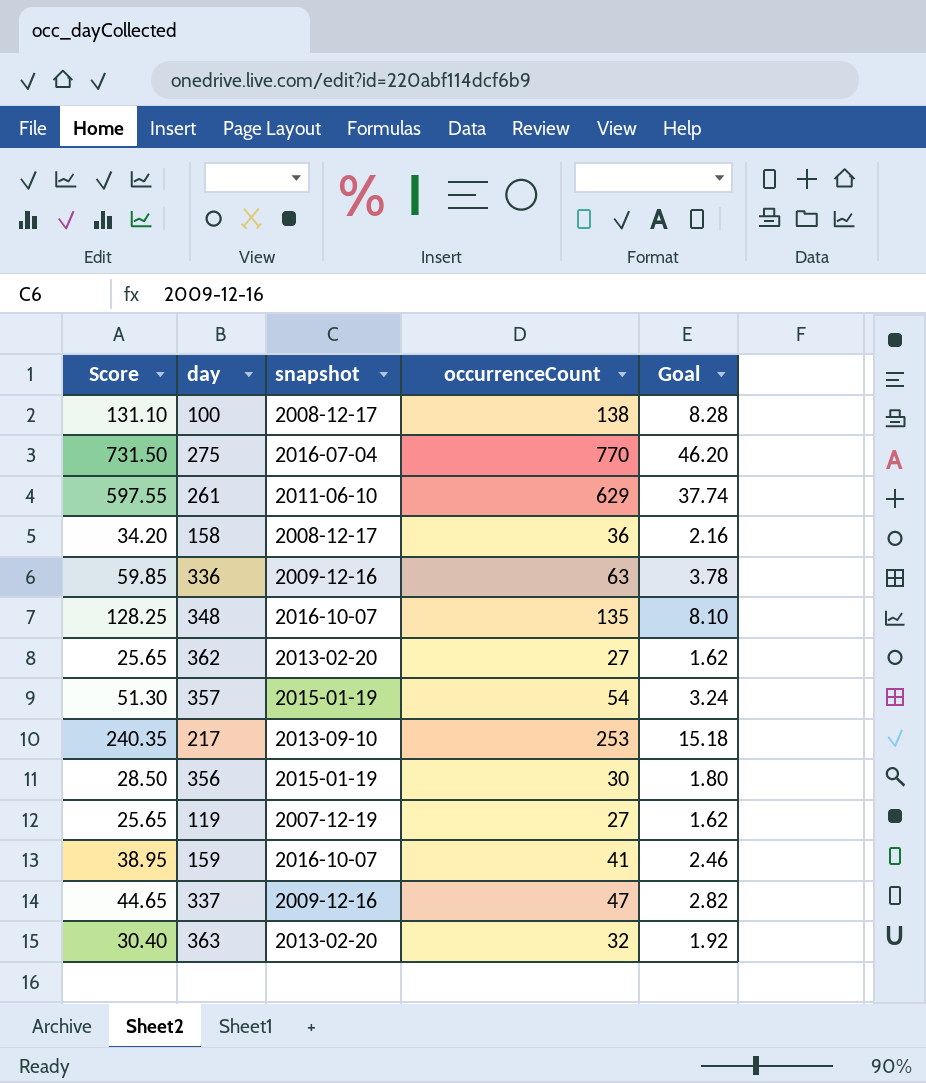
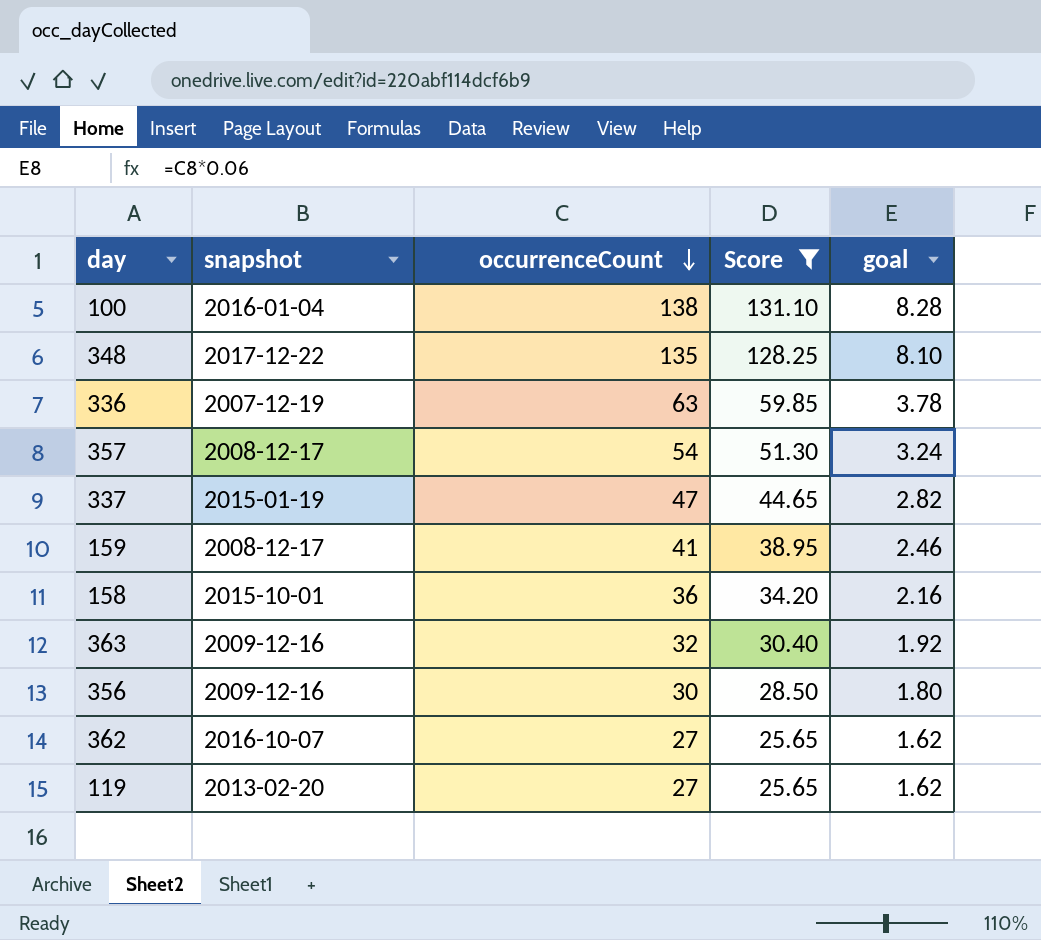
filter: none -> Score <= 131.10
row order: none -> occurrenceCount descending
column Score | position: 1 -> 4
column name: Goal -> goal
100 | snapshot: 2008-12-17 -> 2016-01-04
348 | snapshot: 2016-10-07 -> 2017-12-22
336 | snapshot: 2009-12-16 -> 2007-12-19
357 | snapshot: 2015-01-19 -> 2008-12-17
337 | snapshot: 2009-12-16 -> 2015-01-19
159 | snapshot: 2016-10-07 -> 2008-12-17
158 | snapshot: 2008-12-17 -> 2015-10-01
363 | snapshot: 2013-02-20 -> 2009-12-16
356 | snapshot: 2015-01-19 -> 2009-12-16
362 | snapshot: 2013-02-20 -> 2016-10-07
119 | snapshot: 2007-12-19 -> 2013-02-20

